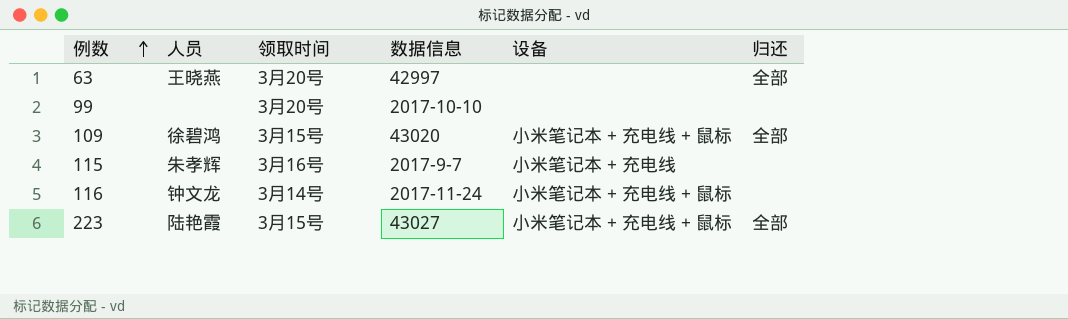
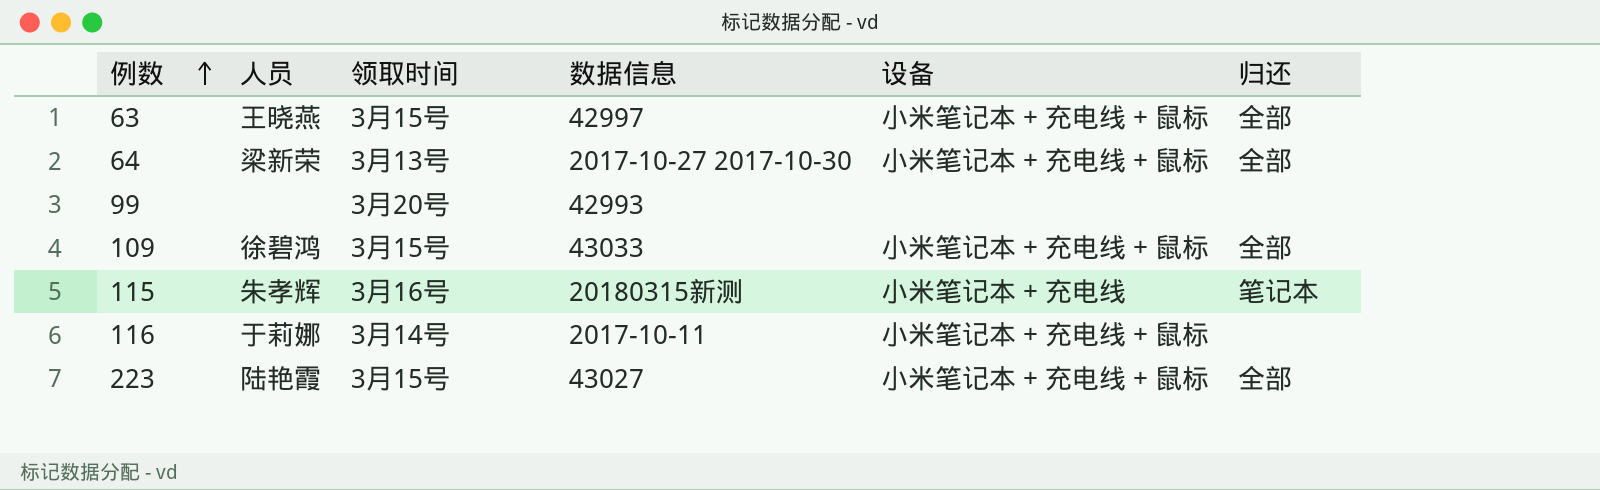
63 | 领取时间: 3月20号 -> 3月15号
63 | 设备: none -> 小米笔记本 + 充电线 + 鼠标
row 64: none -> 梁新荣 | 3月13号 | 2017-10-27 2017-10-30 | 小米笔记本 + 充电线 + 鼠标 | 全部
99 | 数据信息: 2017-10-10 -> 42993
109 | 数据信息: 43020 -> 43033
115 | 数据信息: 2017-9-7 -> 20180315新测
115 | 归还: none -> 笔记本
116 | 人员: 钟文龙 -> 于莉娜
116 | 数据信息: 2017-11-24 -> 2017-10-11

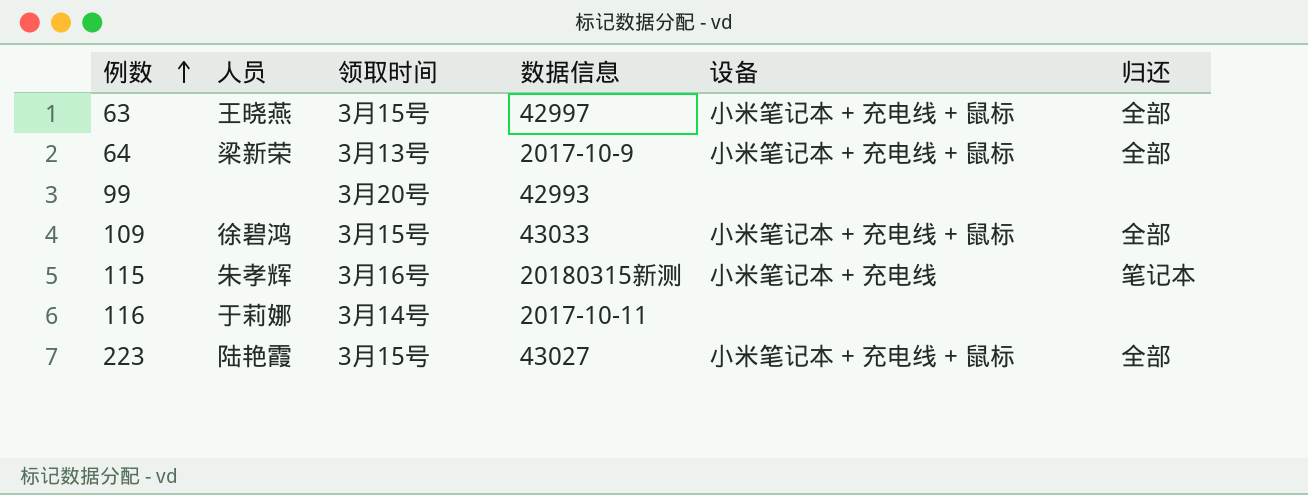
64 | 数据信息: 2017-10-27 2017-10-30 -> 2017-10-9
116 | 设备: 小米笔记本 + 充电线 + 鼠标 -> none

